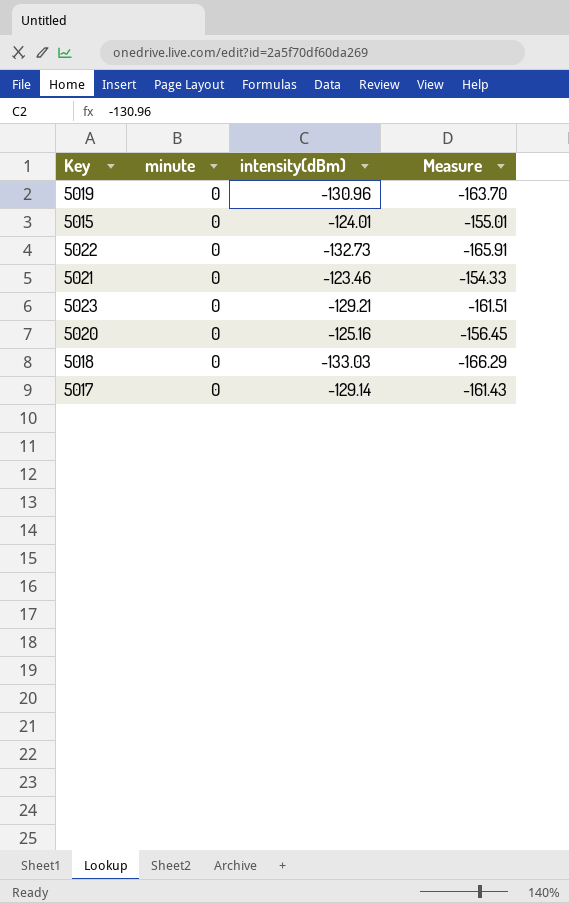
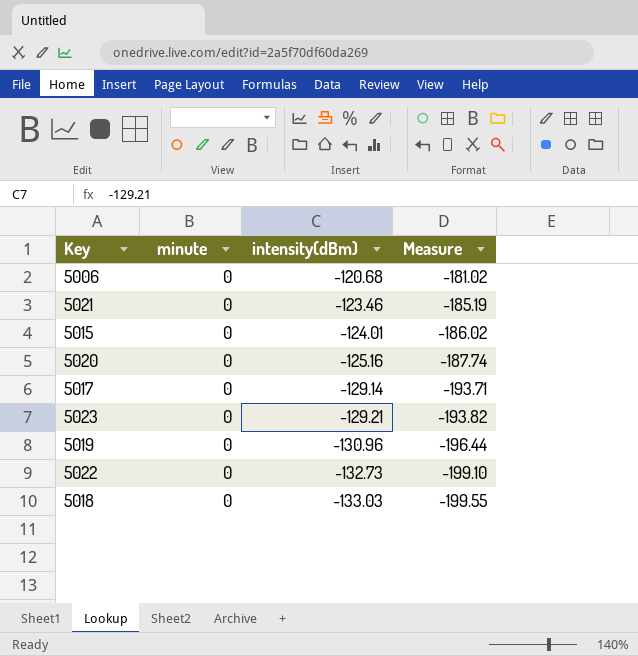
row order: none -> intensity(dBm) descending
column Measure | formula: [intensity(dBm)] * 1.25 -> [intensity(dBm)] * 1.5
row 5006: none -> 0 | -120.68 | -181.02

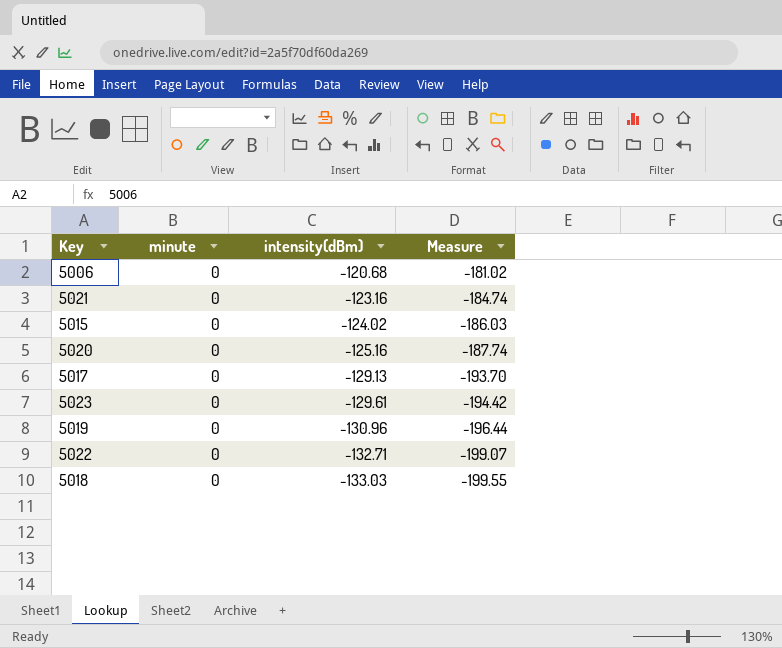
5021 | intensity(dBm): -123.46 -> -123.16
5021 | Measure: -185.19 -> -184.74
5015 | intensity(dBm): -124.01 -> -124.02
5015 | Measure: -186.02 -> -186.03
5017 | intensity(dBm): -129.14 -> -129.13
5017 | Measure: -193.71 -> -193.70
5023 | intensity(dBm): -129.21 -> -129.61
5023 | Measure: -193.82 -> -194.42
5022 | intensity(dBm): -132.73 -> -132.71
5022 | Measure: -199.10 -> -199.07

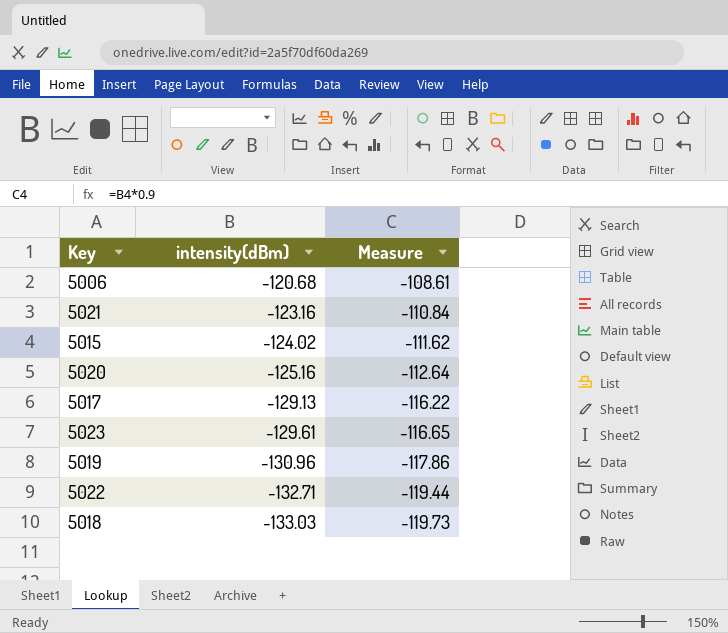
column minute | position: 2 -> none
column Measure | formula: [intensity(dBm)] * 1.5 -> [intensity(dBm)] * 0.9

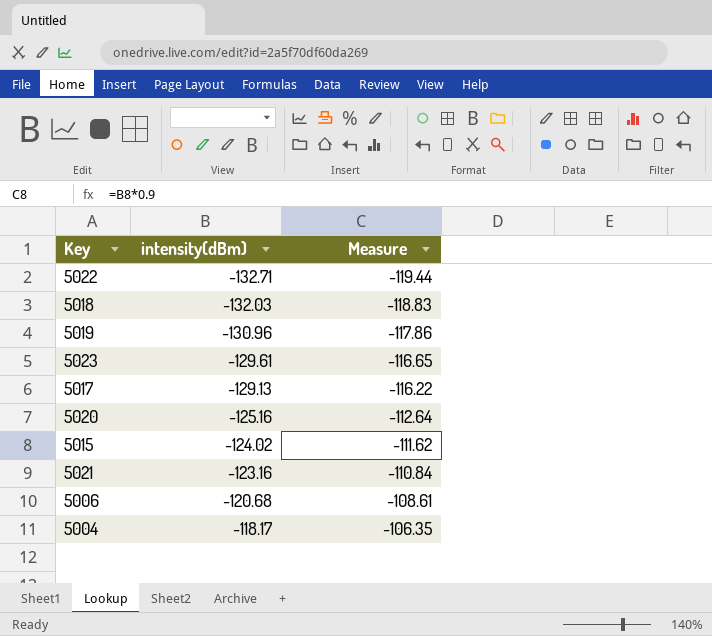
row order: intensity(dBm) descending -> intensity(dBm) ascending
5018 | intensity(dBm): -133.03 -> -132.03
5018 | Measure: -119.73 -> -118.83
row 5004: none -> -118.17 | -106.35

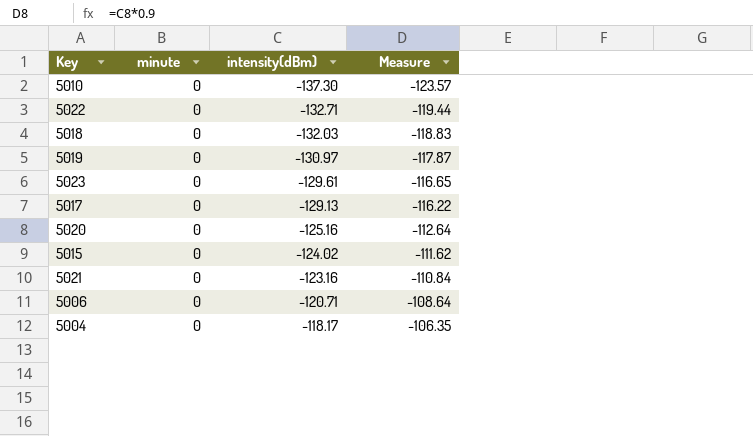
column minute | position: none -> 2
row 5010: none -> 0 | -137.30 | -123.57
5019 | intensity(dBm): -130.96 -> -130.97
5019 | Measure: -117.86 -> -117.87
5006 | intensity(dBm): -120.68 -> -120.71
5006 | Measure: -108.61 -> -108.64

